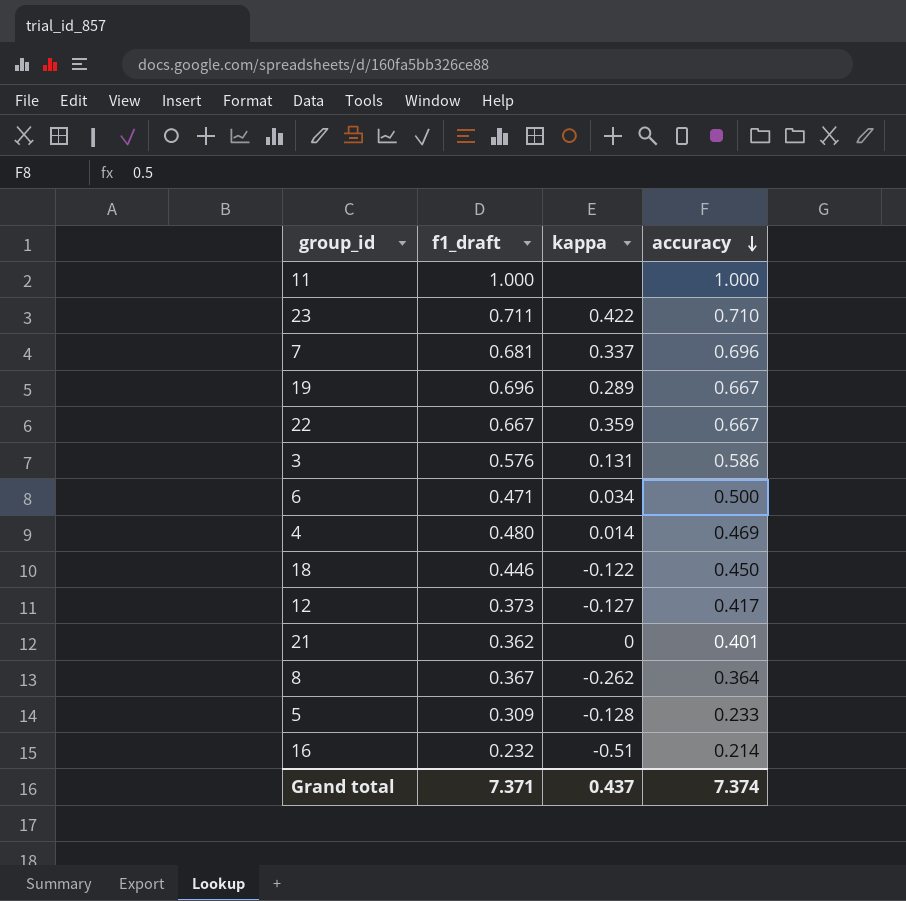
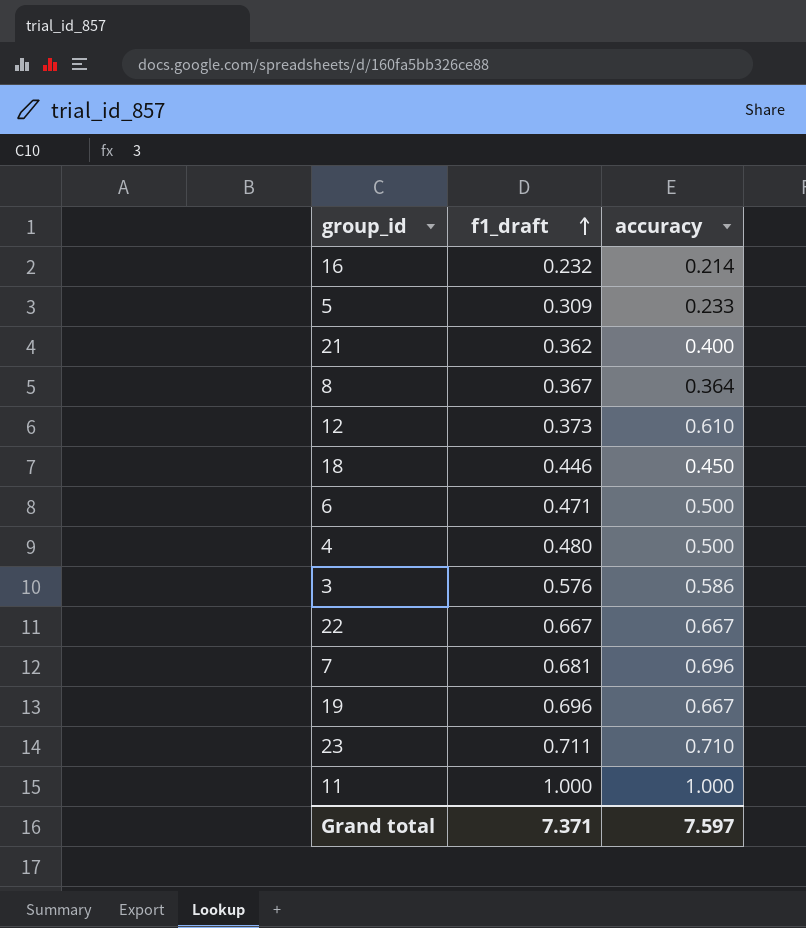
row order: accuracy descending -> f1_draft ascending
column kappa | position: 3 -> none
21 | accuracy: 0.401 -> 0.400
12 | accuracy: 0.417 -> 0.610
4 | accuracy: 0.469 -> 0.500
Grand total | accuracy: 7.374 -> 7.597

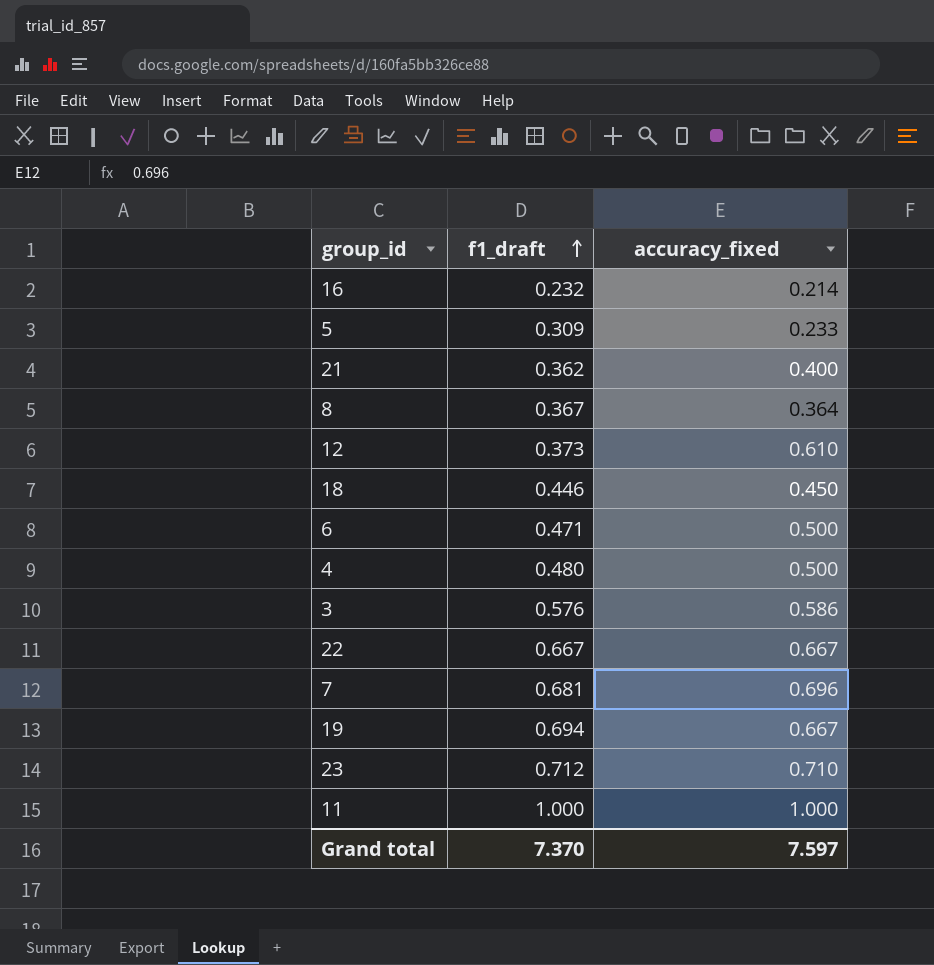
column name: accuracy -> accuracy_fixed
19 | f1_draft: 0.696 -> 0.694
23 | f1_draft: 0.711 -> 0.712
Grand total | f1_draft: 7.371 -> 7.370

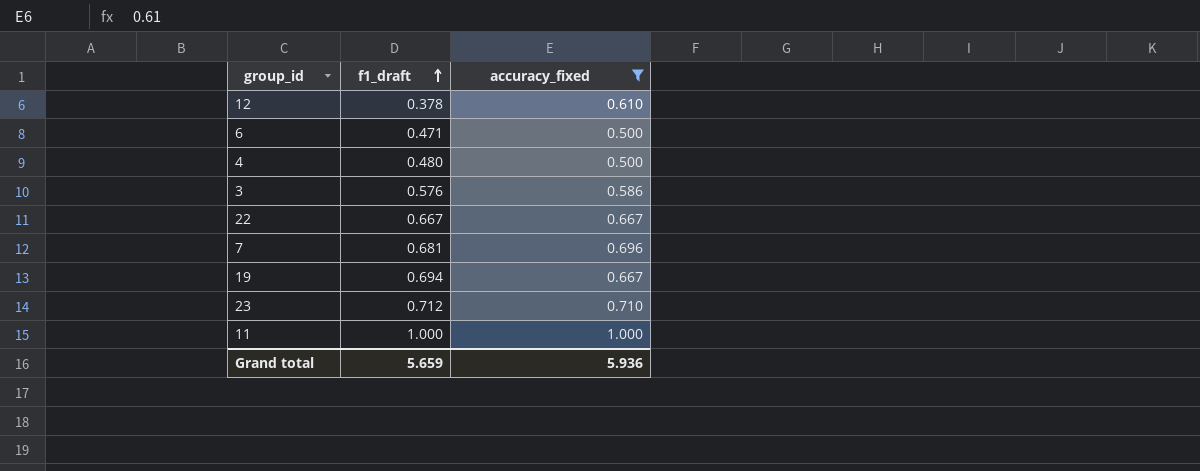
filter: none -> accuracy_fixed >= 0.500
12 | f1_draft: 0.373 -> 0.378
Grand total | f1_draft: 7.370 -> 5.659
Grand total | accuracy_fixed: 7.597 -> 5.936

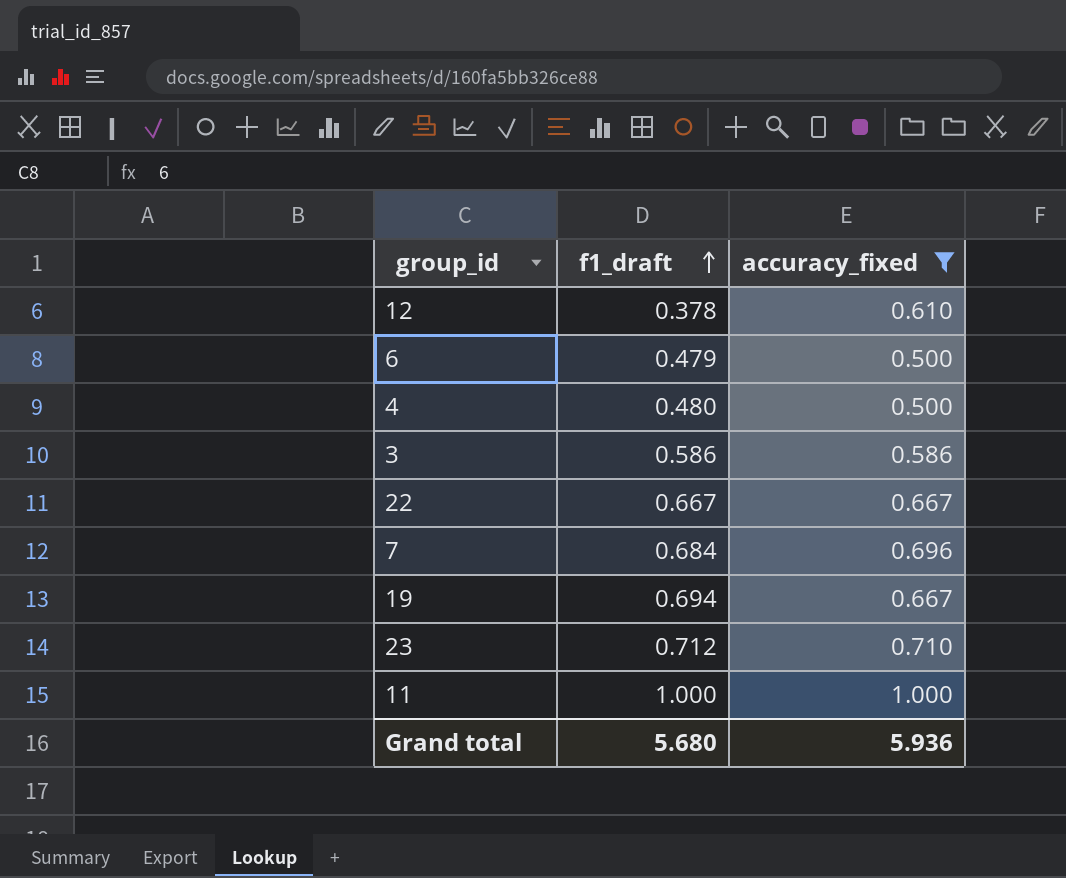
6 | f1_draft: 0.471 -> 0.479
3 | f1_draft: 0.576 -> 0.586
7 | f1_draft: 0.681 -> 0.684
Grand total | f1_draft: 5.659 -> 5.680

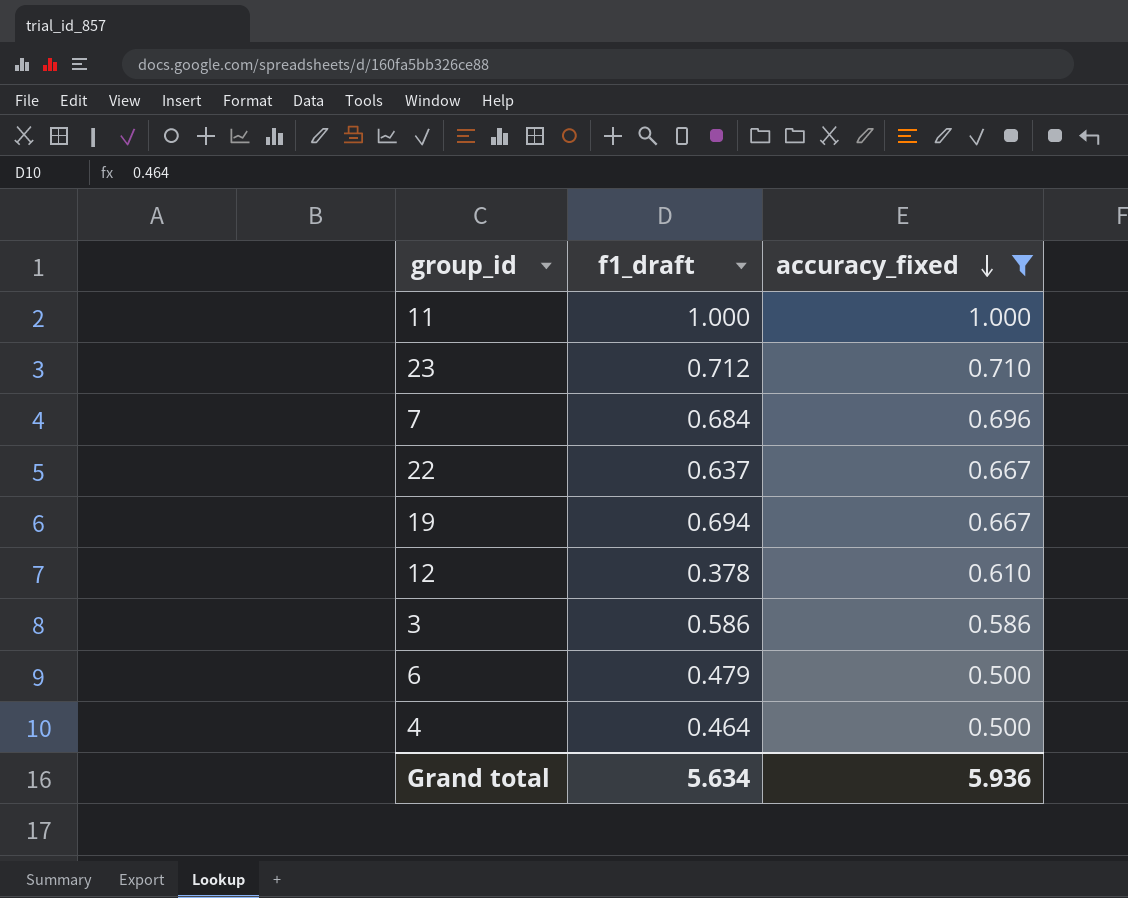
row order: f1_draft ascending -> accuracy_fixed descending
22 | f1_draft: 0.667 -> 0.637
4 | f1_draft: 0.480 -> 0.464
Grand total | f1_draft: 5.680 -> 5.634

